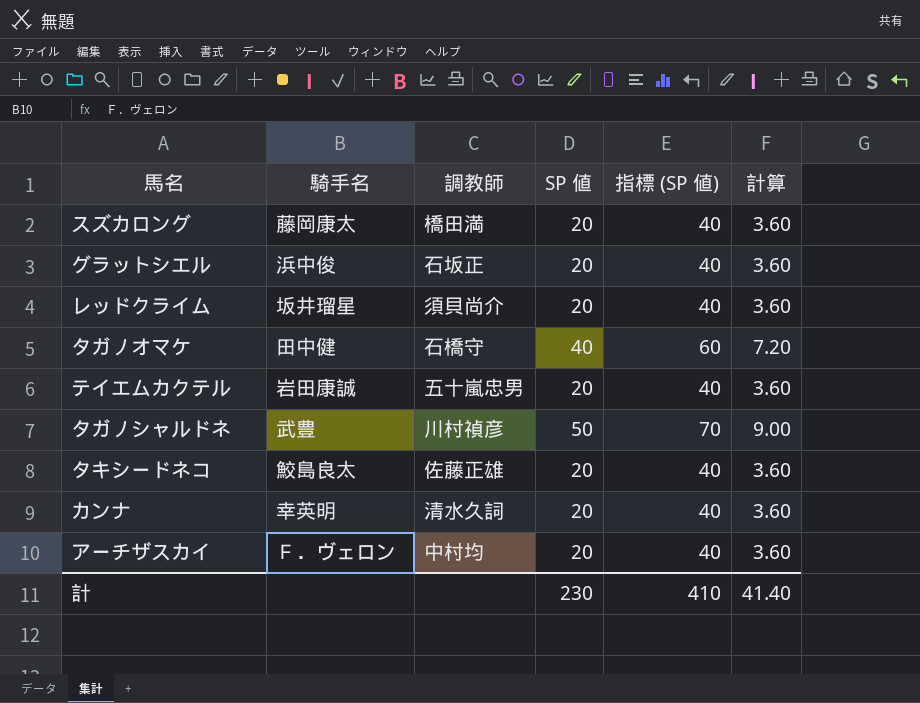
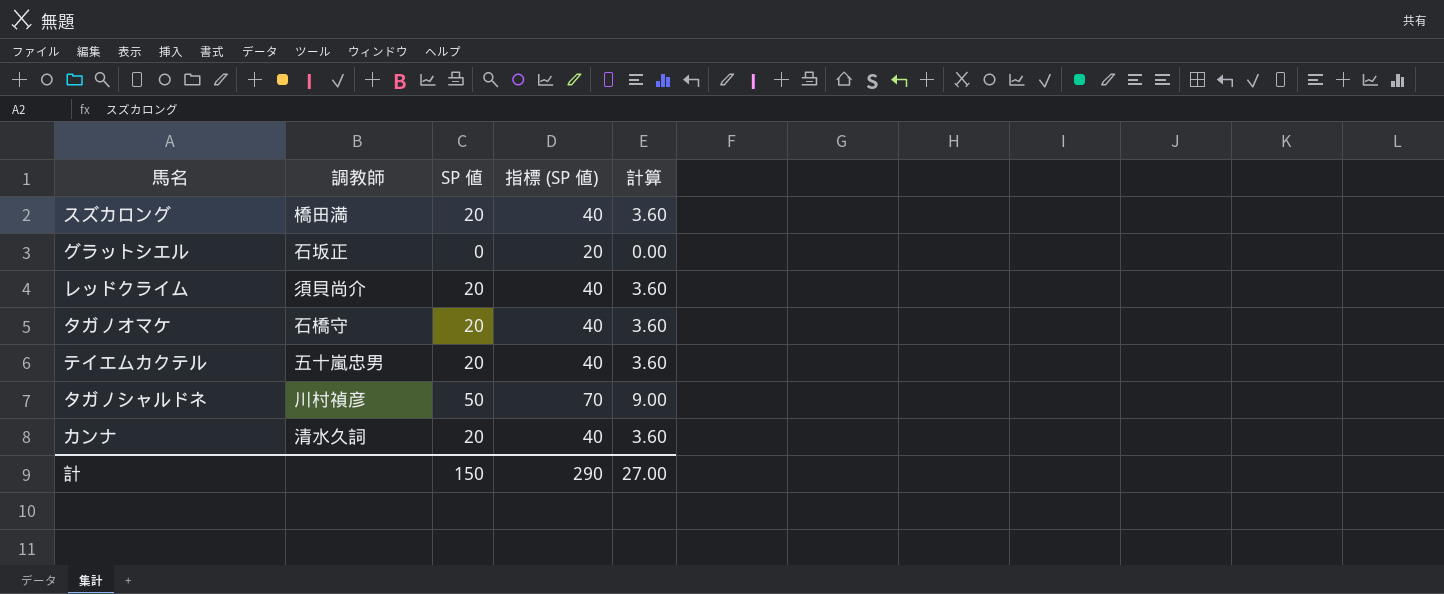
column 騎手名 | position: 2 -> none
row タキシードネコ: 鮫島良太 | 佐藤正雄 | 20 | 40 | 3.60 -> none
row アーチザスカイ: Ｆ．ヴェロン | 中村均 | 20 | 40 | 3.60 -> none
グラットシエル | SP 値: 20 -> 0
グラットシエル | 指標 (SP 値): 40 -> 20
グラットシエル | 計算: 3.60 -> 0.00
タガノオマケ | SP 値: 40 -> 20
タガノオマケ | 指標 (SP 値): 60 -> 40
タガノオマケ | 計算: 7.20 -> 3.60
計 | SP 値: 230 -> 150
計 | 指標 (SP 値): 410 -> 290
計 | 計算: 41.40 -> 27.00

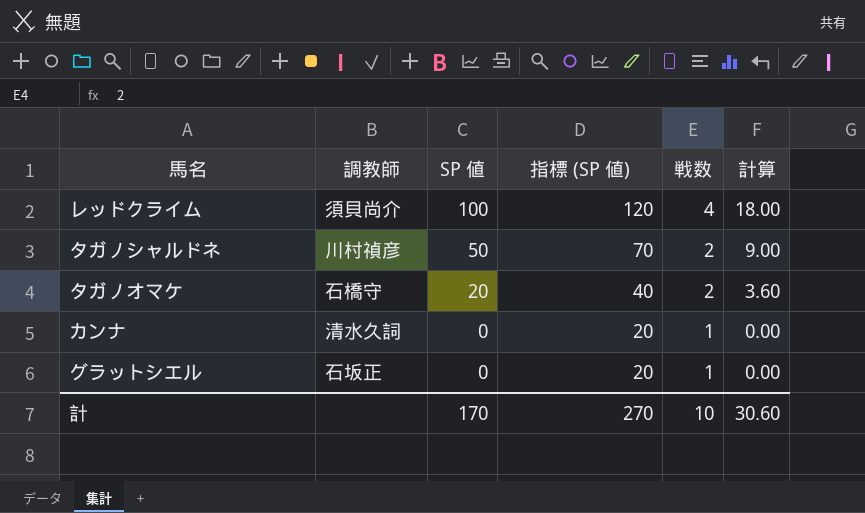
row order: none -> SP 値 descending
column 戦数 | position: none -> 5
row スズカロング: 橋田満 | 20 | 40 | 3.60 -> none
row テイエムカクテル: 五十嵐忠男 | 20 | 40 | 3.60 -> none
レッドクライム | SP 値: 20 -> 100
レッドクライム | 指標 (SP 値): 40 -> 120
レッドクライム | 計算: 3.60 -> 18.00
カンナ | SP 値: 20 -> 0
カンナ | 指標 (SP 値): 40 -> 20
カンナ | 計算: 3.60 -> 0.00
計 | SP 値: 150 -> 170
計 | 指標 (SP 値): 290 -> 270
計 | 計算: 27.00 -> 30.60

